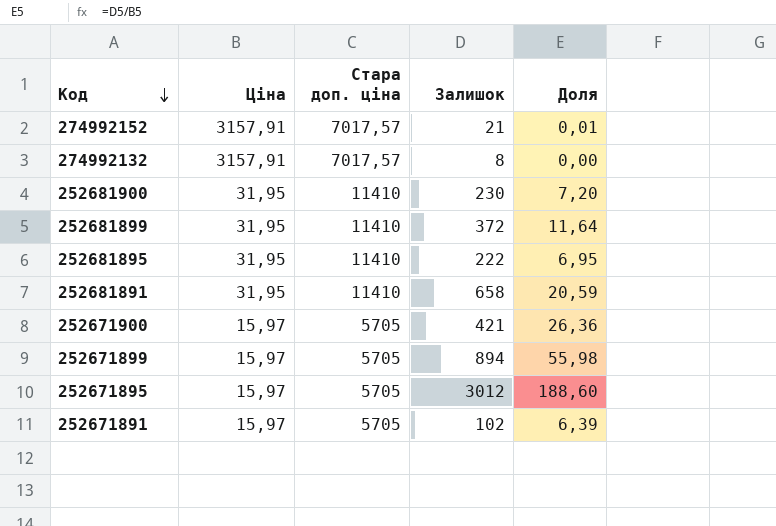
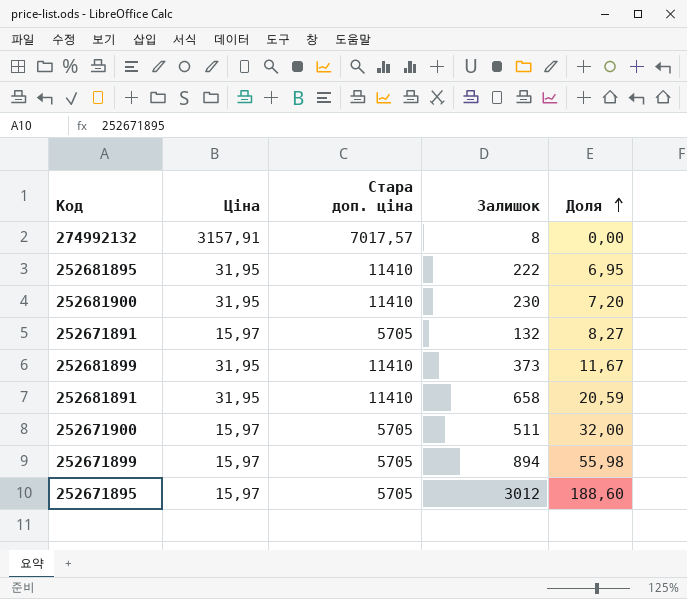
row order: Код descending -> Доля ascending
row 274992152: 3157,91 | 7017,57 | 21 | 0,01 -> none
252671891 | Залишок: 102 -> 132
252671891 | Доля: 6,39 -> 8,27
252681899 | Залишок: 372 -> 373
252681899 | Доля: 11,64 -> 11,67
252671900 | Залишок: 421 -> 511
252671900 | Доля: 26,36 -> 32,00

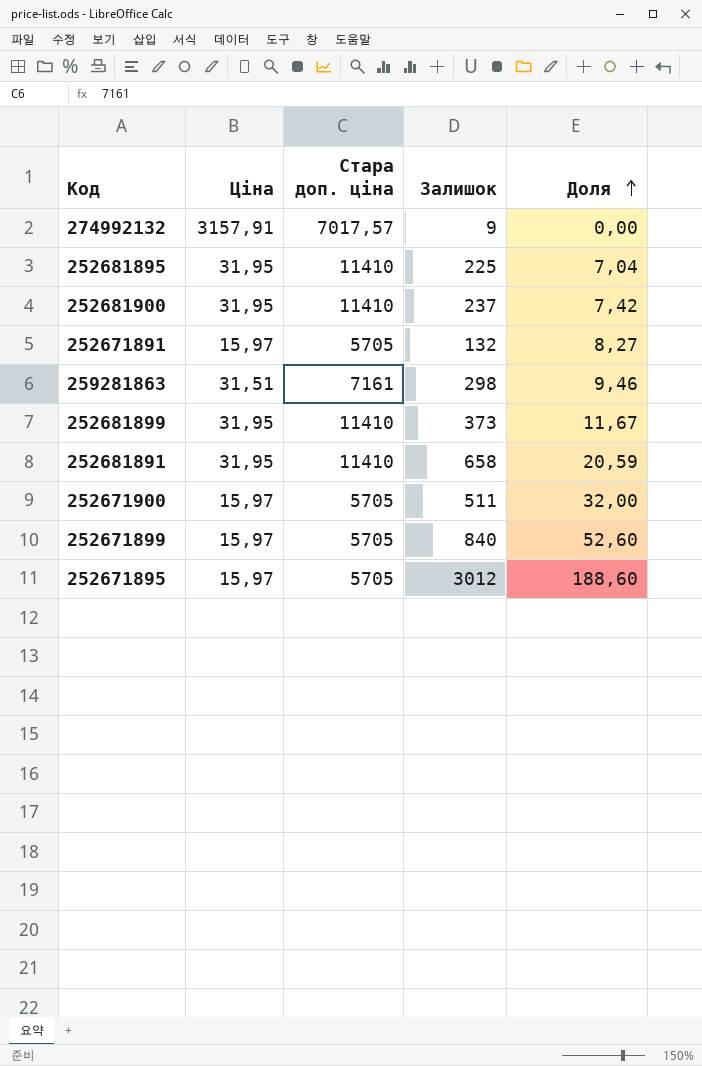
274992132 | Залишок: 8 -> 9
252681895 | Залишок: 222 -> 225
252681895 | Доля: 6,95 -> 7,04
252681900 | Залишок: 230 -> 237
252681900 | Доля: 7,20 -> 7,42
row 259281863: none -> 31,51 | 7161 | 298 | 9,46
252671899 | Залишок: 894 -> 840
252671899 | Доля: 55,98 -> 52,60

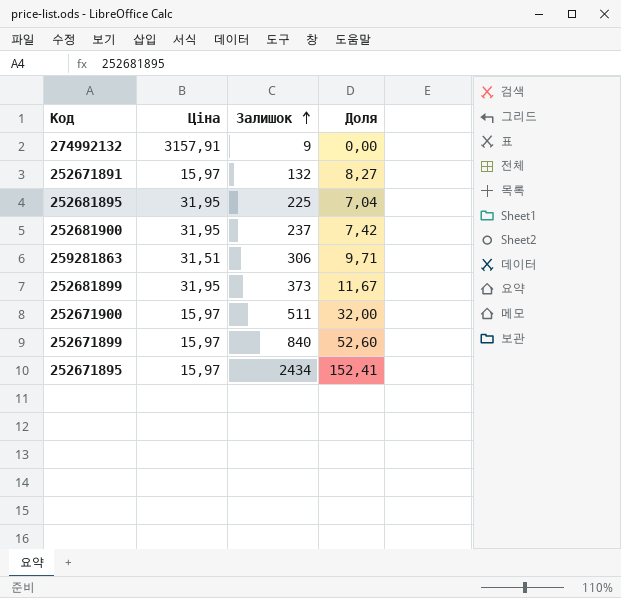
row order: Доля ascending -> Залишок ascending
column Стара доп. ціна | position: 3 -> none
row 252681891: 31,95 | 11410 | 658 | 20,59 -> none
259281863 | Залишок: 298 -> 306
259281863 | Доля: 9,46 -> 9,71
252671895 | Залишок: 3012 -> 2434
252671895 | Доля: 188,60 -> 152,41

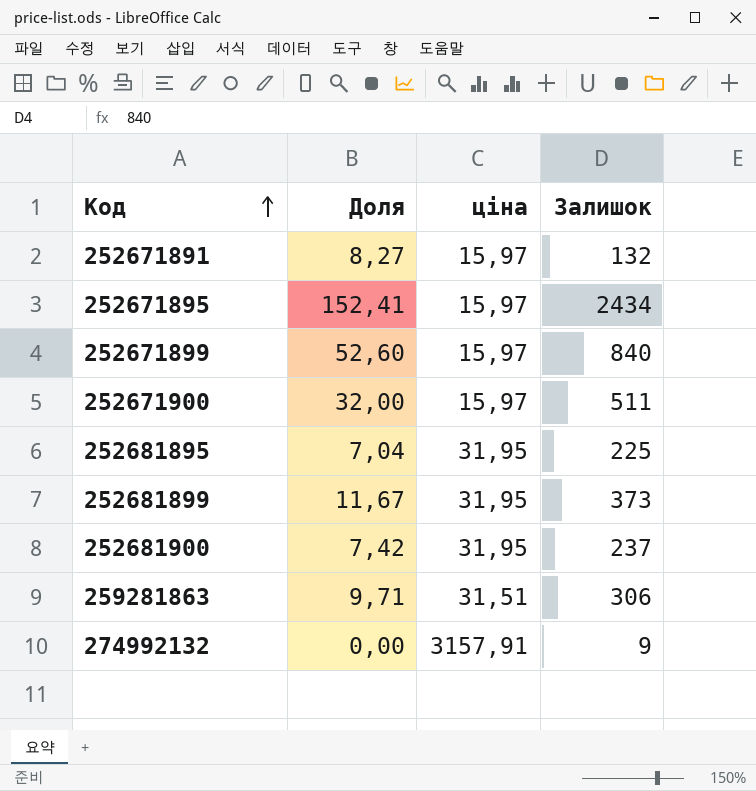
row order: Залишок ascending -> Код ascending
column Доля | position: 4 -> 2
column name: Ціна -> ціна

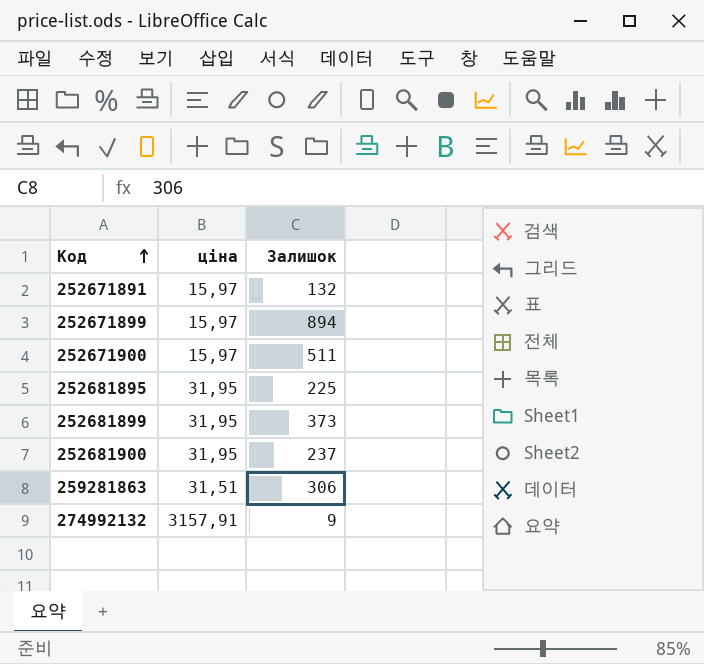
column Доля | formula: [Залишок] / [ціна] -> none
row 252671895: 152,41 | 15,97 | 2434 -> none
252671899 | Залишок: 840 -> 894

